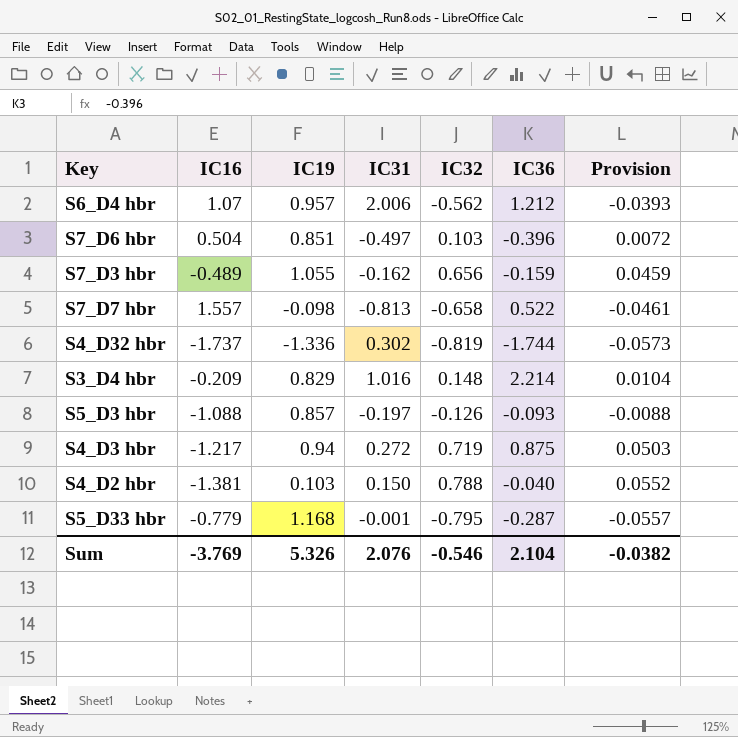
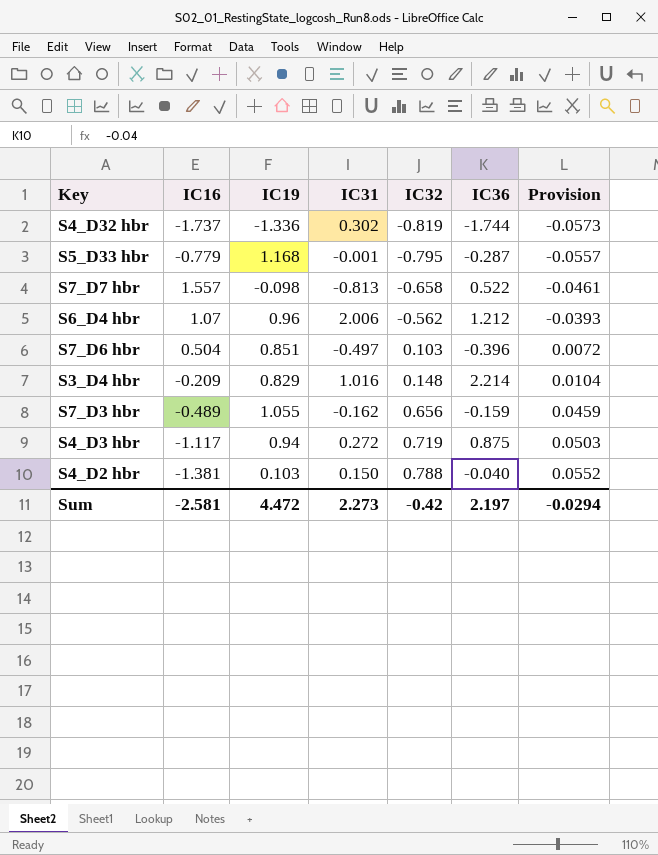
row order: none -> IC32 ascending
row S5_D3 hbr: -1.088 | 0.857 | -0.197 | -0.126 | -0.093 | -0.0088 -> none
S6_D4 hbr | IC19: 0.957 -> 0.96
S4_D3 hbr | IC16: -1.217 -> -1.117
Sum | IC16: -3.769 -> -2.581
Sum | IC19: 5.326 -> 4.472
Sum | IC31: 2.076 -> 2.273
Sum | IC32: -0.546 -> -0.42
Sum | IC36: 2.104 -> 2.197
Sum | Provision: -0.0382 -> -0.0294

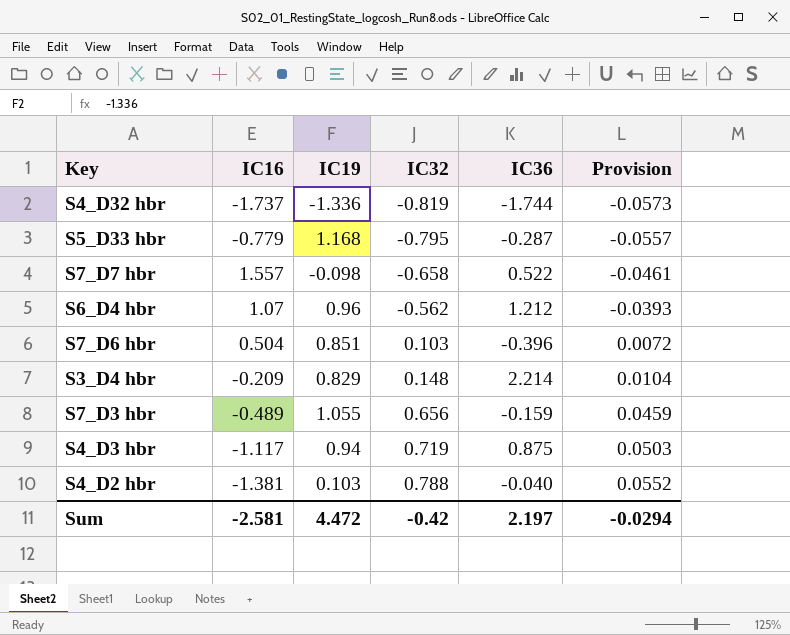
column IC31 | position: 4 -> none

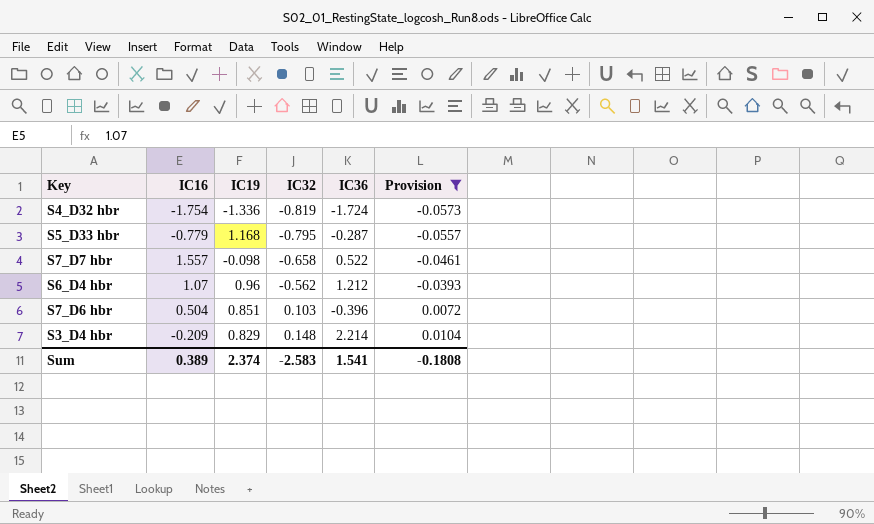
filter: none -> Provision <= 0.0104
S4_D32 hbr | IC16: -1.737 -> -1.754
S4_D32 hbr | IC36: -1.744 -> -1.724
Sum | IC16: -2.581 -> 0.389
Sum | IC19: 4.472 -> 2.374
Sum | IC32: -0.42 -> -2.583
Sum | IC36: 2.197 -> 1.541
Sum | Provision: -0.0294 -> -0.1808

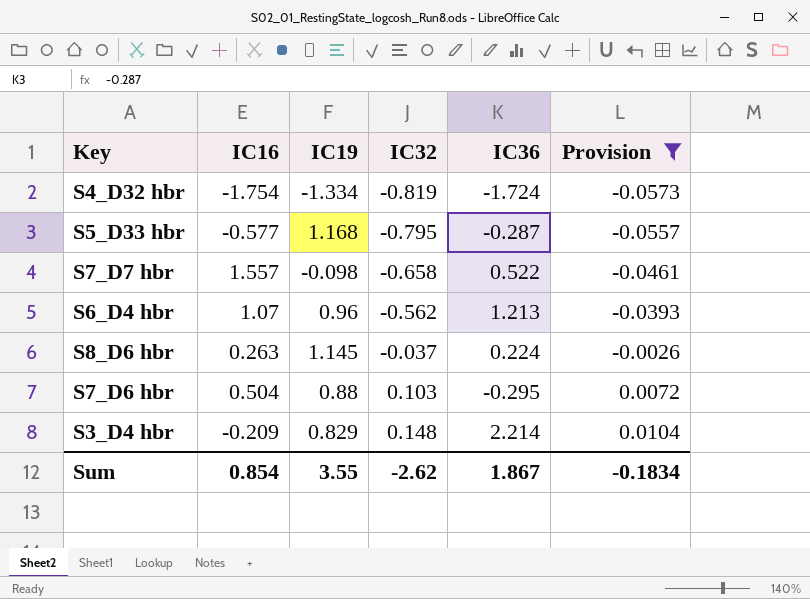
S4_D32 hbr | IC19: -1.336 -> -1.334
S5_D33 hbr | IC16: -0.779 -> -0.577
S6_D4 hbr | IC36: 1.212 -> 1.213
row S8_D6 hbr: none -> 0.263 | 1.145 | -0.037 | 0.224 | -0.0026
S7_D6 hbr | IC19: 0.851 -> 0.88
S7_D6 hbr | IC36: -0.396 -> -0.295
Sum | IC16: 0.389 -> 0.854
Sum | IC19: 2.374 -> 3.55
Sum | IC32: -2.583 -> -2.62
Sum | IC36: 1.541 -> 1.867
Sum | Provision: -0.1808 -> -0.1834

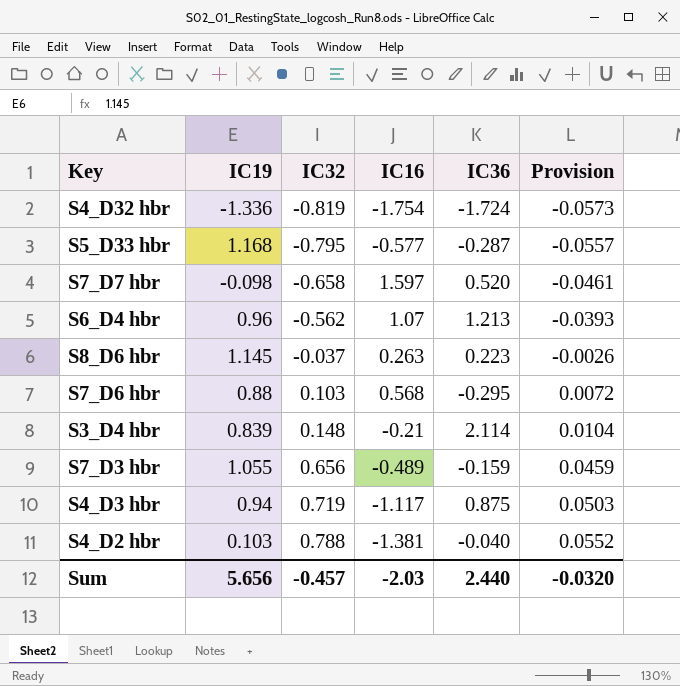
filter: Provision <= 0.0104 -> none
column IC16 | position: 2 -> 4
S4_D32 hbr | IC19: -1.334 -> -1.336
S7_D7 hbr | IC16: 1.557 -> 1.597
S7_D7 hbr | IC36: 0.522 -> 0.520
S8_D6 hbr | IC36: 0.224 -> 0.223
S7_D6 hbr | IC16: 0.504 -> 0.568
S3_D4 hbr | IC19: 0.829 -> 0.839
S3_D4 hbr | IC16: -0.209 -> -0.21
S3_D4 hbr | IC36: 2.214 -> 2.114
Sum | IC19: 3.55 -> 5.656
Sum | IC32: -2.62 -> -0.457
Sum | IC16: 0.854 -> -2.03
Sum | IC36: 1.867 -> 2.440
Sum | Provision: -0.1834 -> -0.0320

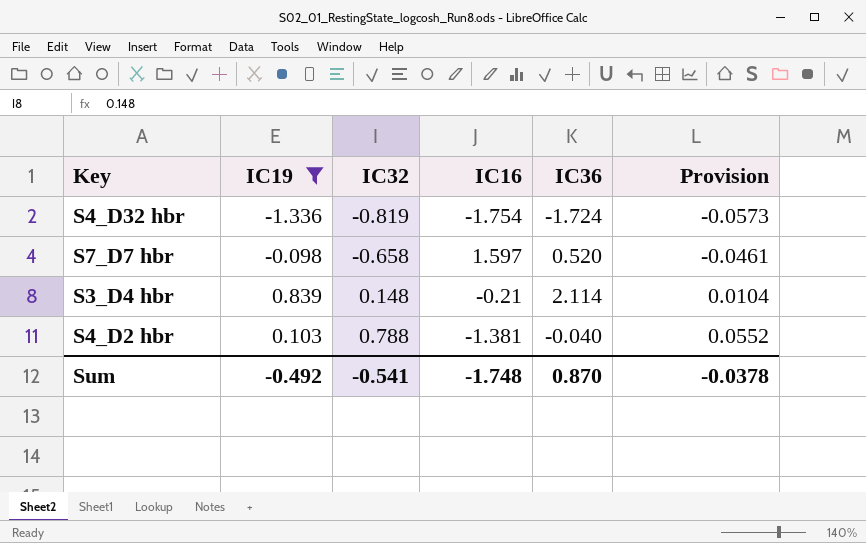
filter: none -> IC19 <= 0.839
Sum | IC19: 5.656 -> -0.492
Sum | IC32: -0.457 -> -0.541
Sum | IC16: -2.03 -> -1.748
Sum | IC36: 2.440 -> 0.870
Sum | Provision: -0.0320 -> -0.0378

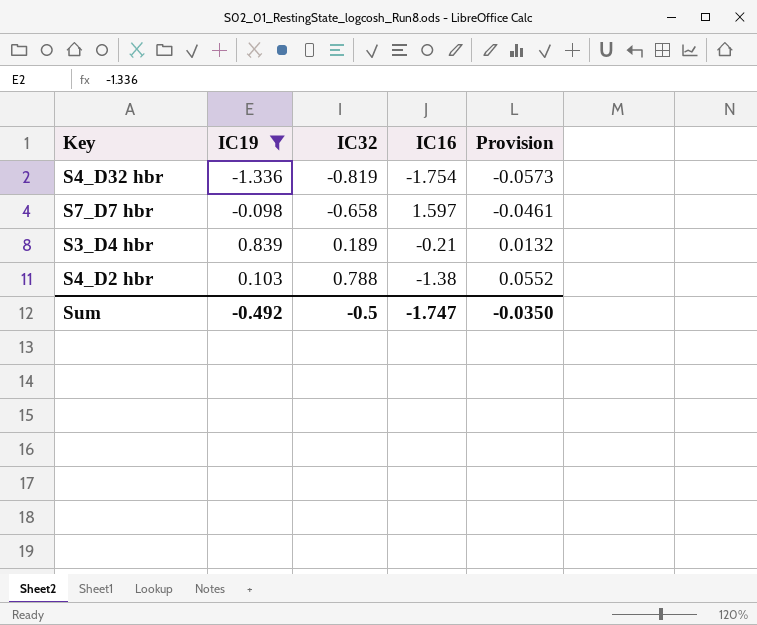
column IC36 | position: 5 -> none
S3_D4 hbr | IC32: 0.148 -> 0.189
S3_D4 hbr | Provision: 0.0104 -> 0.0132
S4_D2 hbr | IC16: -1.381 -> -1.38
Sum | IC32: -0.541 -> -0.5
Sum | IC16: -1.748 -> -1.747
Sum | Provision: -0.0378 -> -0.0350

